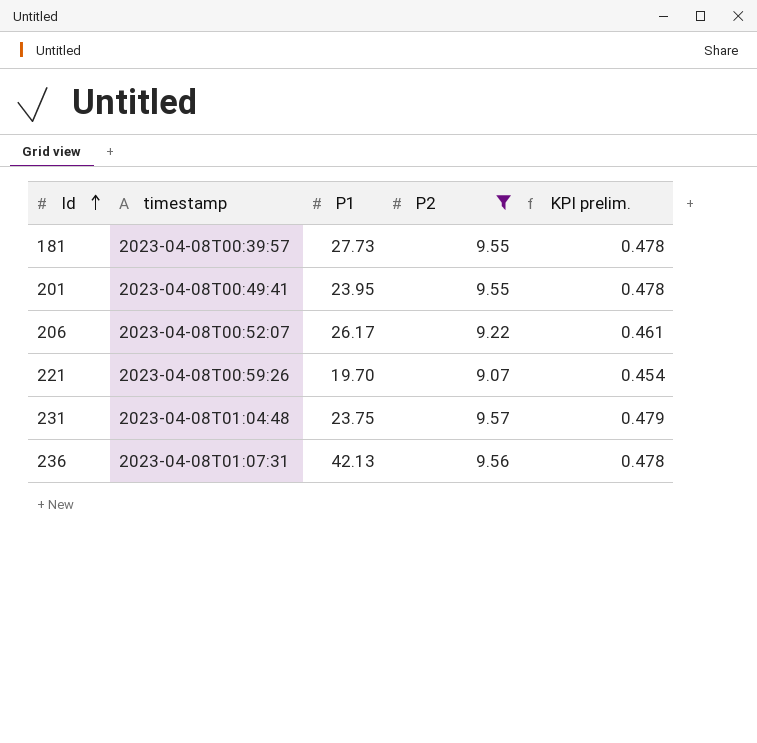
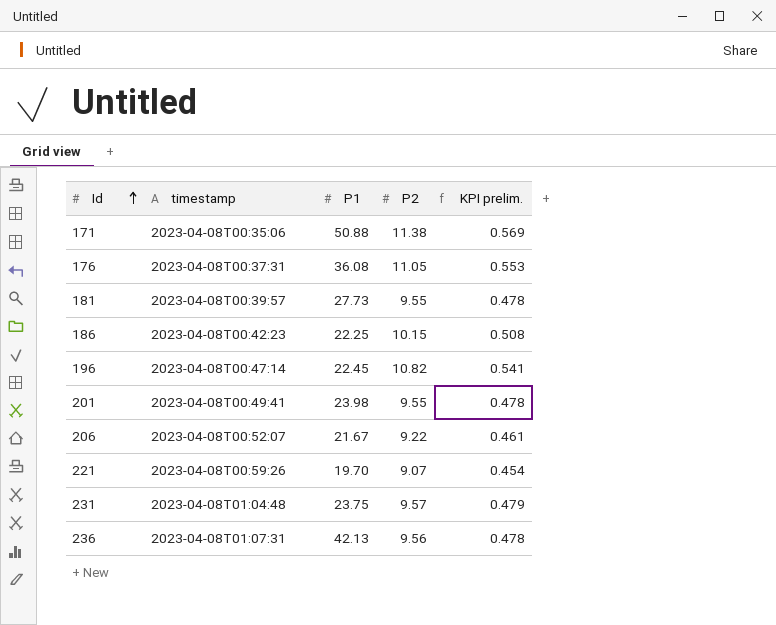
filter: P2 <= 9.57 -> none
201 | P1: 23.95 -> 23.98
206 | P1: 26.17 -> 21.67

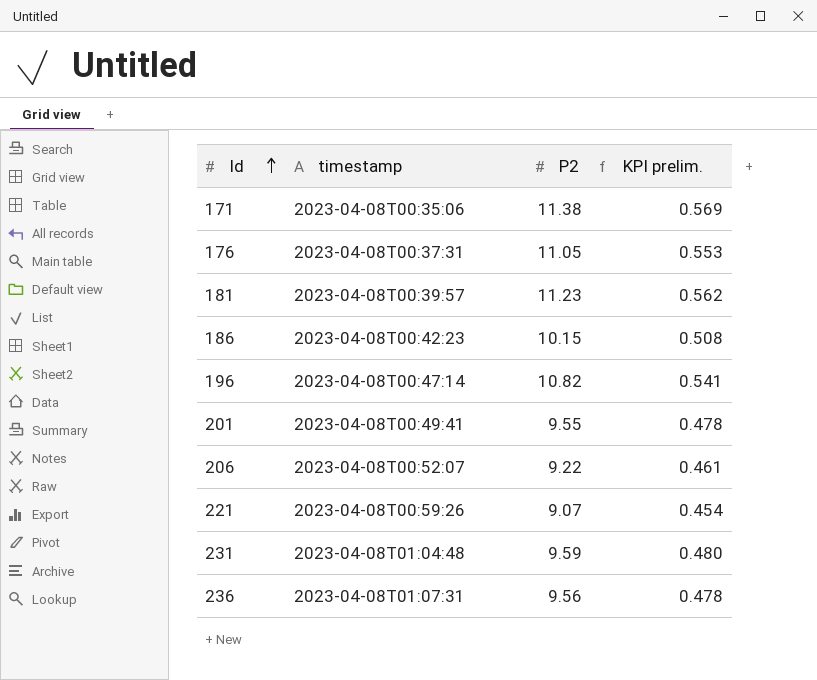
column P1 | position: 3 -> none
181 | P2: 9.55 -> 11.23
181 | KPI prelim.: 0.478 -> 0.562
231 | P2: 9.57 -> 9.59
231 | KPI prelim.: 0.479 -> 0.480

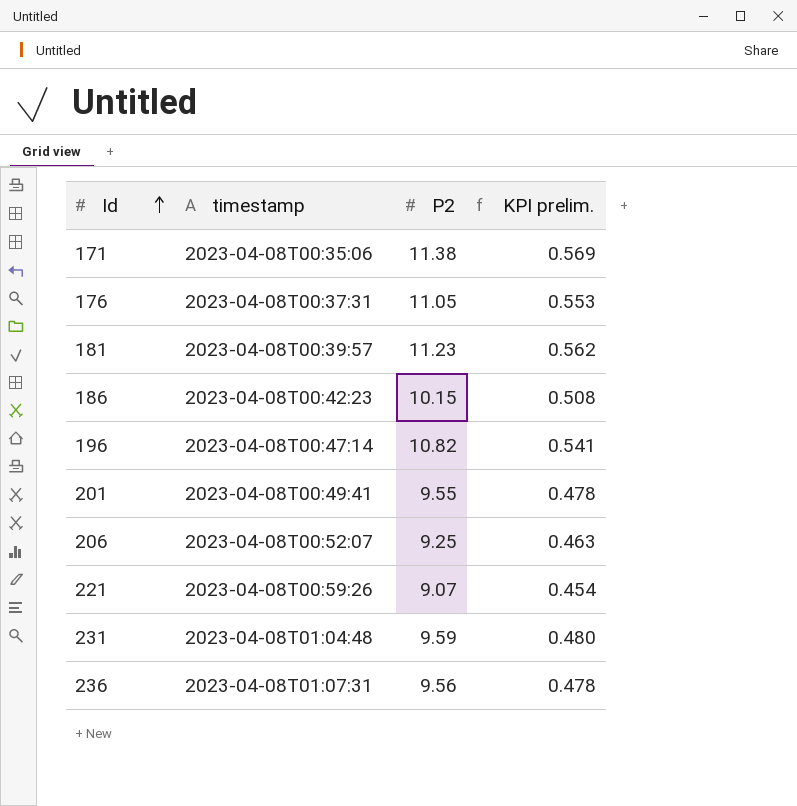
206 | P2: 9.22 -> 9.25
206 | KPI prelim.: 0.461 -> 0.463

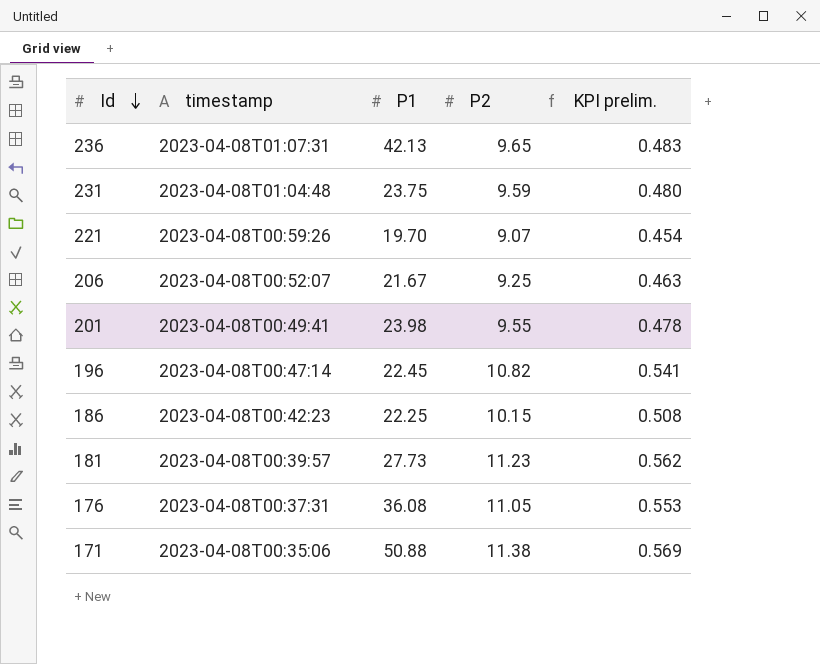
row order: Id ascending -> Id descending
column P1 | position: none -> 3
236 | P2: 9.56 -> 9.65
236 | KPI prelim.: 0.478 -> 0.483

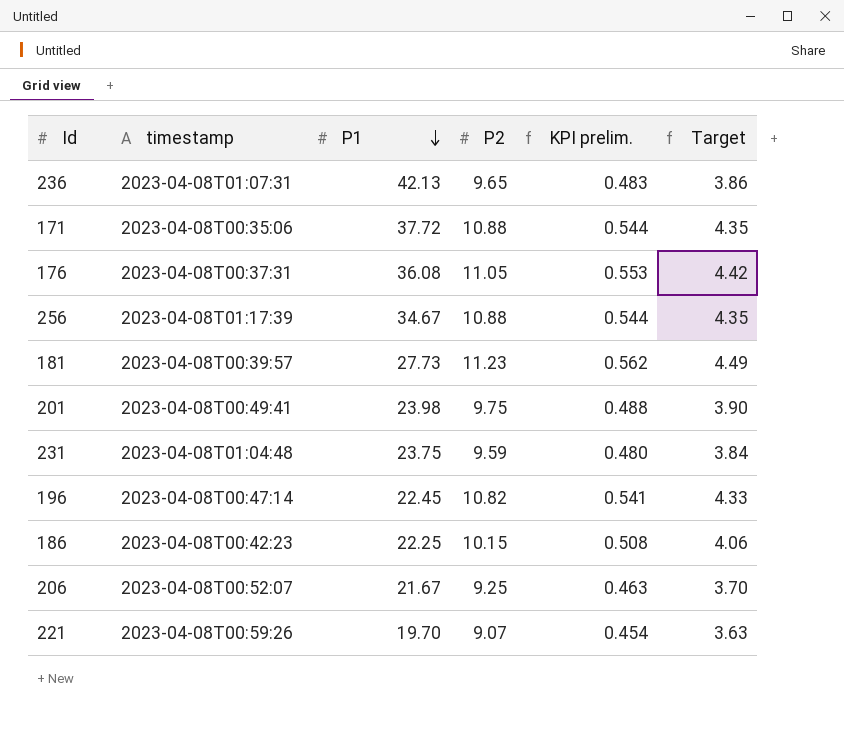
row order: Id descending -> P1 descending
column Target | formula: none -> [P2] * 0.4
171 | P1: 50.88 -> 37.72
171 | P2: 11.38 -> 10.88
171 | KPI prelim.: 0.569 -> 0.544
row 256: none -> 2023-04-08T01:17:39 | 34.67 | 10.88 | 0.544 | 4.35
201 | P2: 9.55 -> 9.75
201 | KPI prelim.: 0.478 -> 0.488

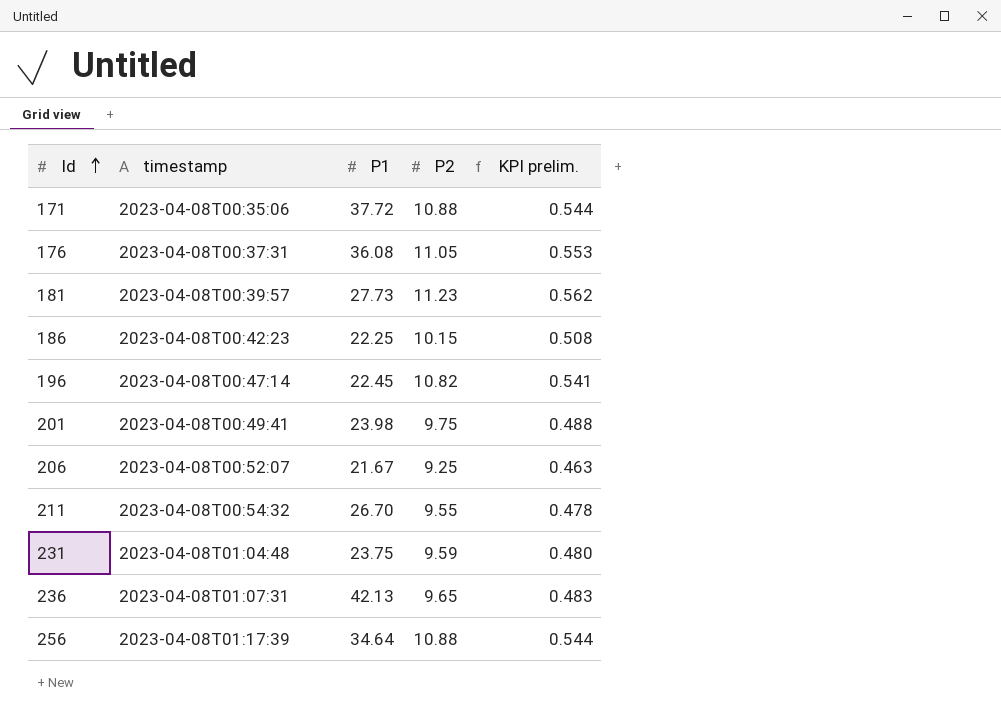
row order: P1 descending -> Id ascending
column Target | formula: [P2] * 0.4 -> none
row 221: 2023-04-08T00:59:26 | 19.70 | 9.07 | 0.454 | 3.63 -> none
row 211: none -> 2023-04-08T00:54:32 | 26.70 | 9.55 | 0.478
256 | P1: 34.67 -> 34.64

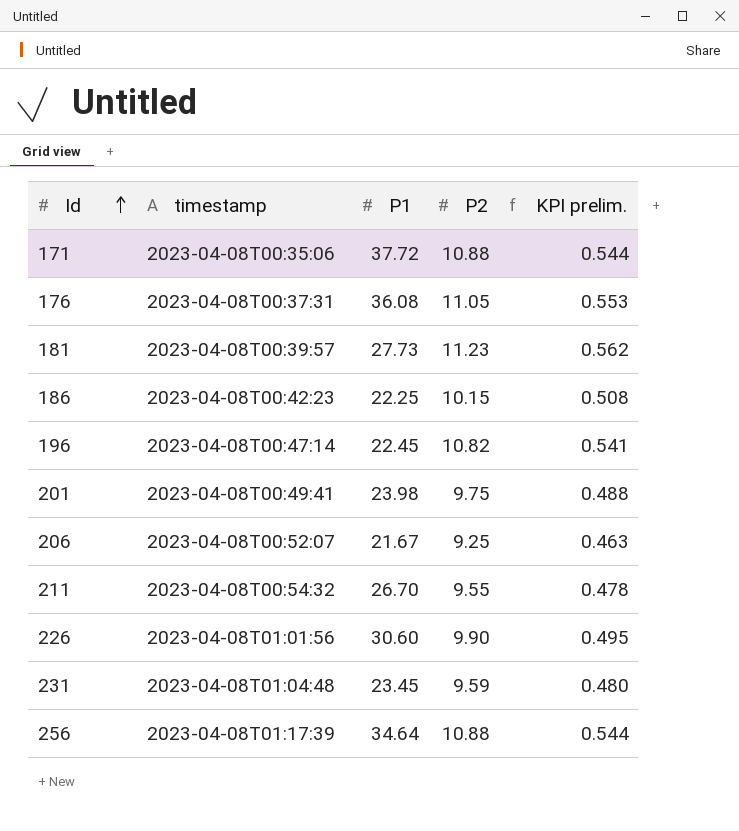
row 236: 2023-04-08T01:07:31 | 42.13 | 9.65 | 0.483 -> none
row 226: none -> 2023-04-08T01:01:56 | 30.60 | 9.90 | 0.495
231 | P1: 23.75 -> 23.45

